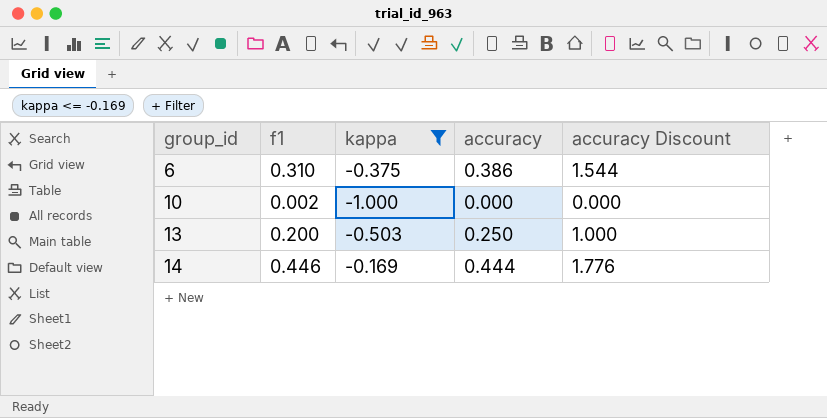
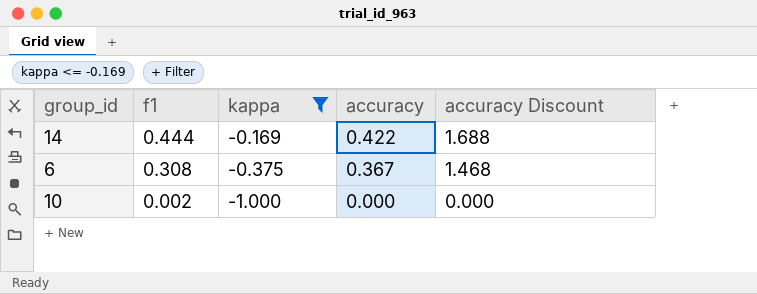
row order: group_id ascending -> f1 descending
row 13: 0.200 | -0.503 | 0.250 | 1.000 -> none
14 | f1: 0.446 -> 0.444
14 | accuracy: 0.444 -> 0.422
14 | accuracy Discount: 1.776 -> 1.688
6 | f1: 0.310 -> 0.308
6 | accuracy: 0.386 -> 0.367
6 | accuracy Discount: 1.544 -> 1.468

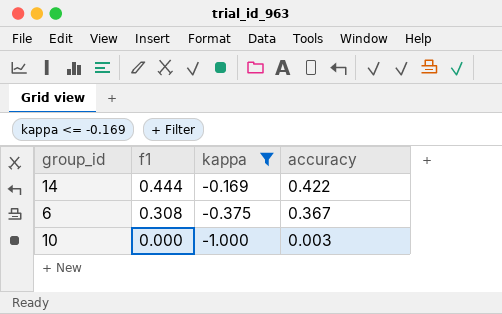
column accuracy Discount | formula: [accuracy] * 4 -> none
10 | f1: 0.002 -> 0.000
10 | accuracy: 0.000 -> 0.003

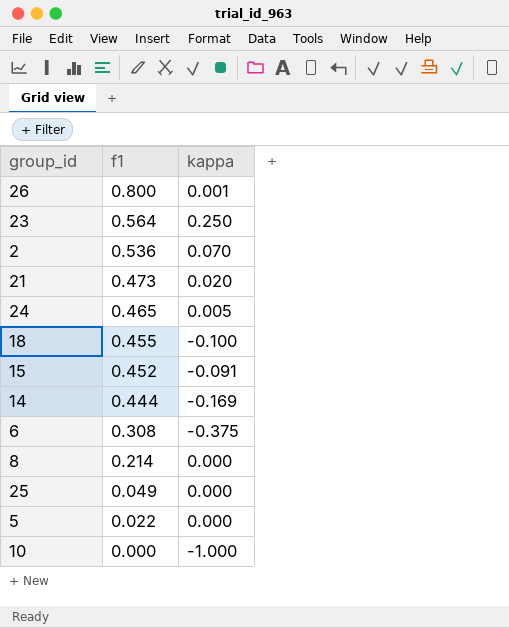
filter: kappa <= -0.169 -> none
column accuracy | position: 4 -> none

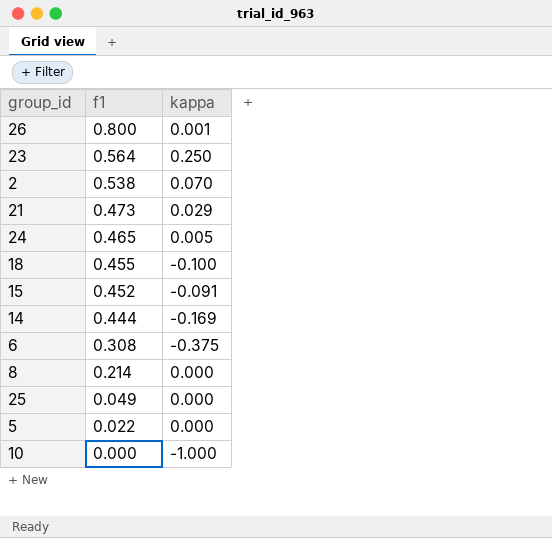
2 | f1: 0.536 -> 0.538
21 | kappa: 0.020 -> 0.029

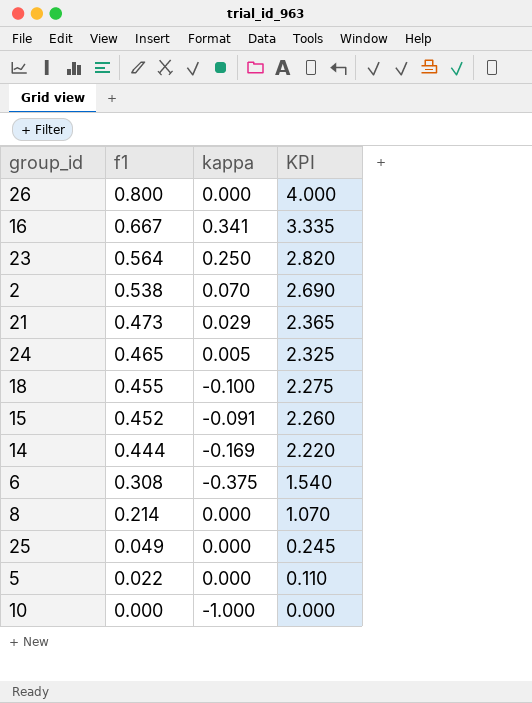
column KPI | formula: none -> [f1] * 5
26 | kappa: 0.001 -> 0.000
row 16: none -> 0.667 | 0.341 | 3.335

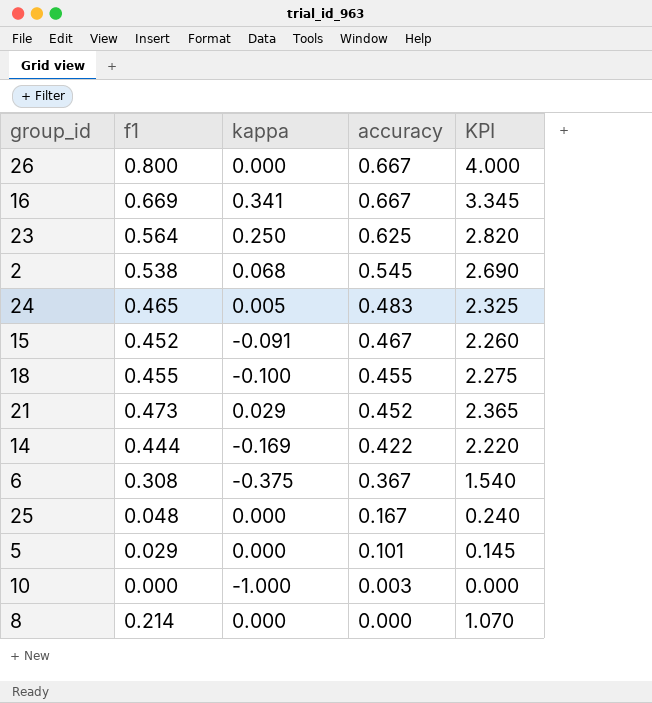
row order: f1 descending -> accuracy descending
column accuracy | position: none -> 4
16 | f1: 0.667 -> 0.669
16 | KPI: 3.335 -> 3.345
2 | kappa: 0.070 -> 0.068
25 | f1: 0.049 -> 0.048
25 | KPI: 0.245 -> 0.240
5 | f1: 0.022 -> 0.029
5 | KPI: 0.110 -> 0.145

